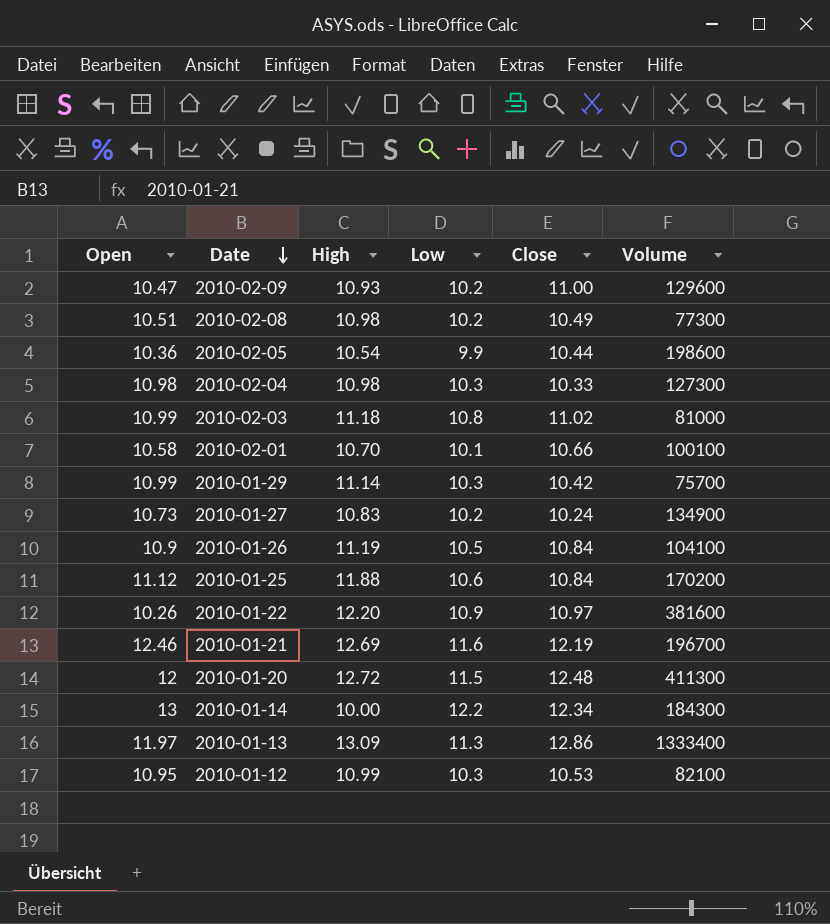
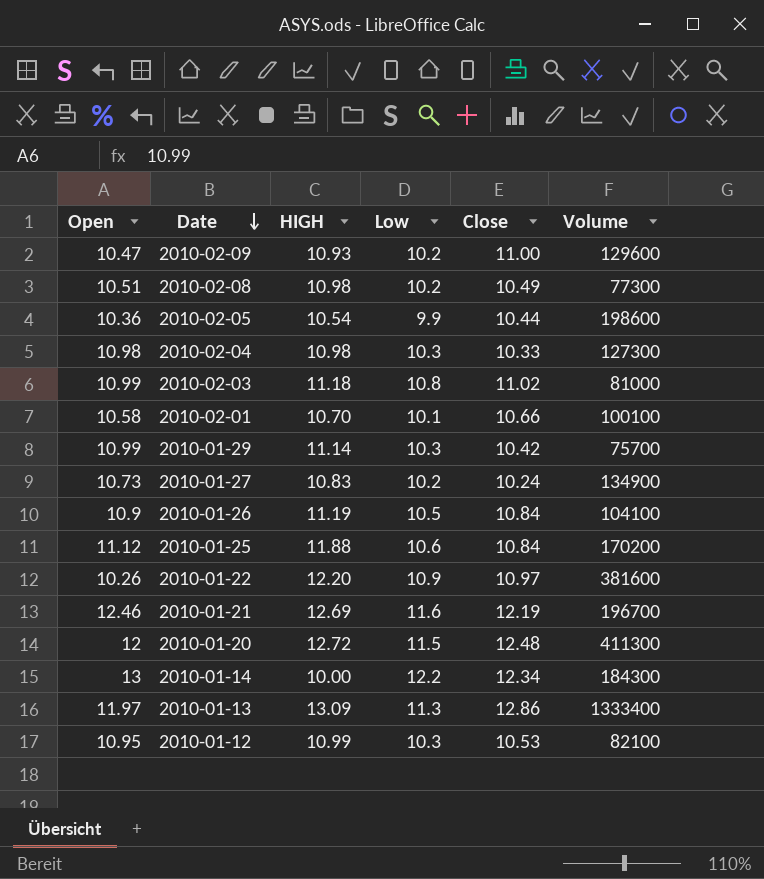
column name: High -> HIGH

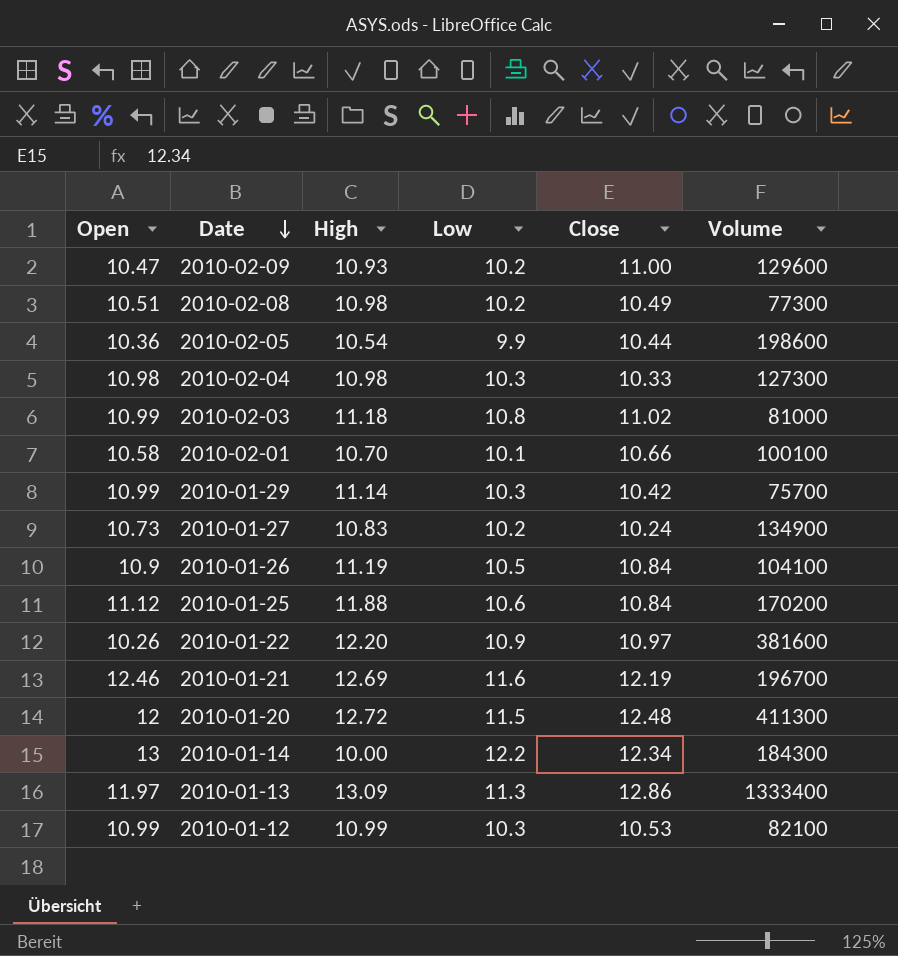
column name: HIGH -> High
2010-01-12 | Open: 10.95 -> 10.99

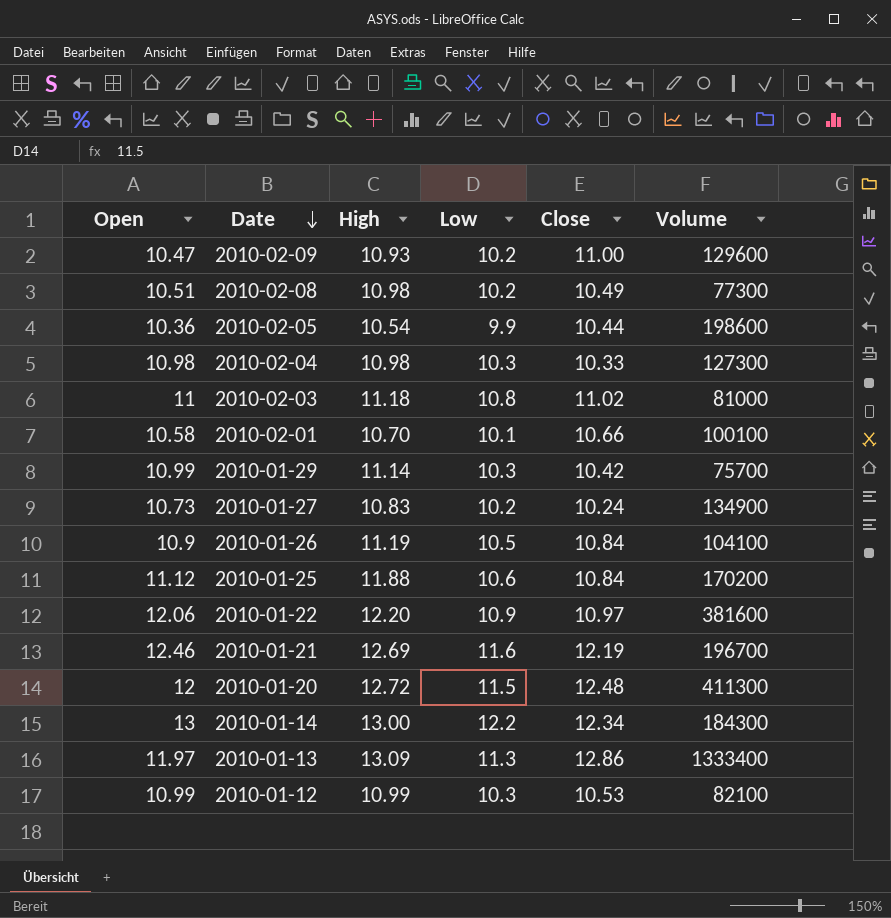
2010-02-03 | Open: 10.99 -> 11
2010-01-22 | Open: 10.26 -> 12.06
2010-01-14 | High: 10.00 -> 13.00

